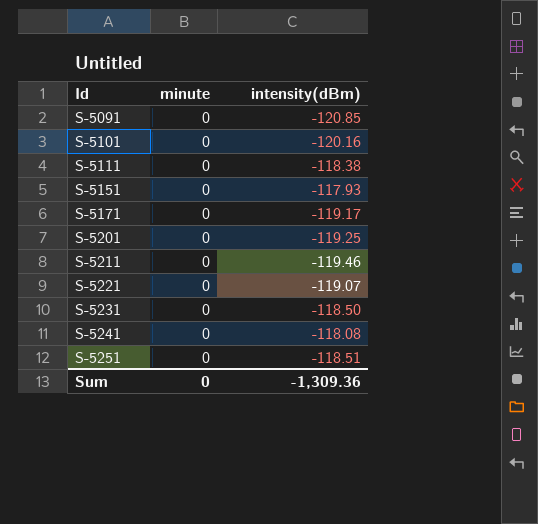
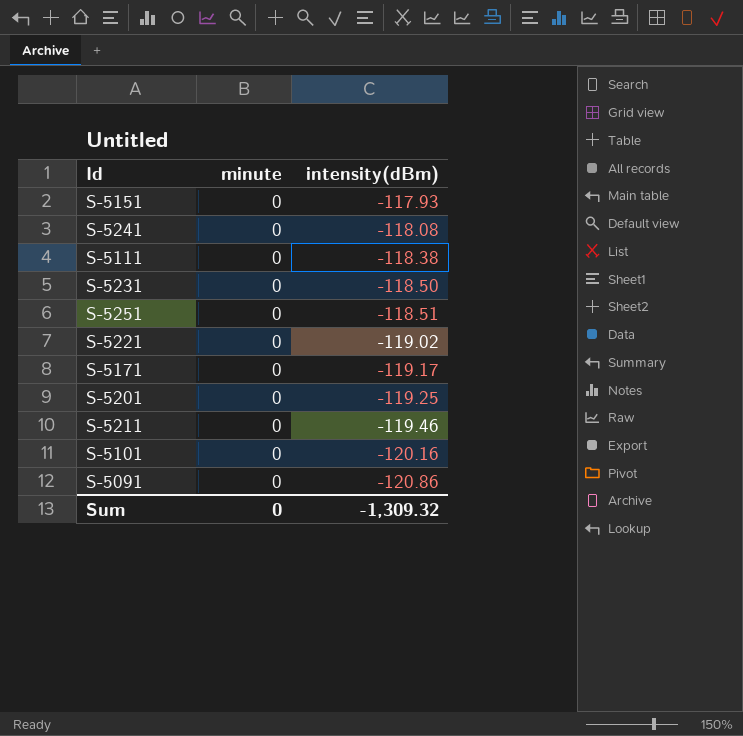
row order: Id ascending -> intensity(dBm) descending
S-5221 | intensity(dBm): -119.07 -> -119.02
S-5091 | intensity(dBm): -120.85 -> -120.86
Sum | intensity(dBm): -1,309.36 -> -1,309.32

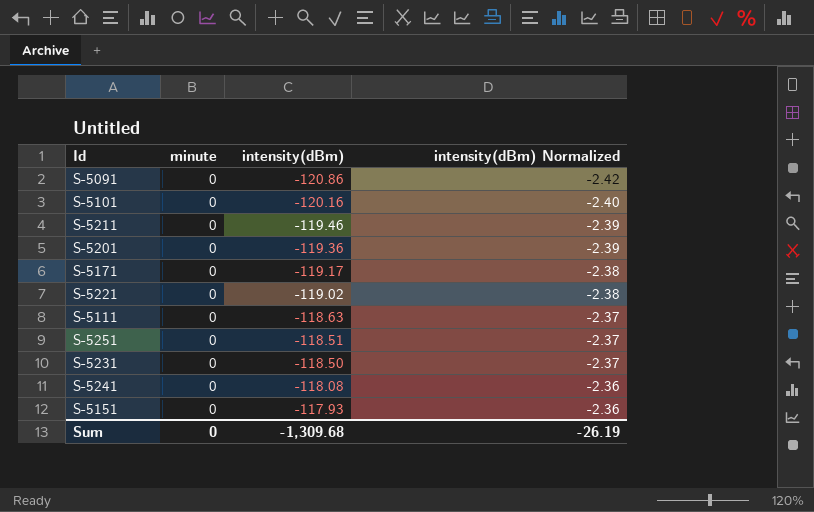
row order: intensity(dBm) descending -> intensity(dBm) ascending
column intensity(dBm) Normalized | formula: none -> [intensity(dBm)] * 0.02
S-5201 | intensity(dBm): -119.25 -> -119.36
S-5111 | intensity(dBm): -118.38 -> -118.63
Sum | intensity(dBm): -1,309.32 -> -1,309.68

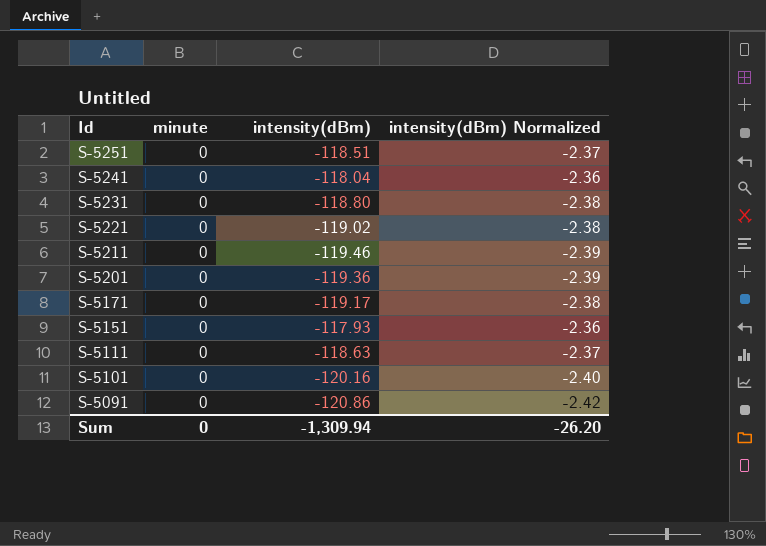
row order: intensity(dBm) ascending -> Id descending
S-5241 | intensity(dBm): -118.08 -> -118.04
S-5231 | intensity(dBm): -118.50 -> -118.80
S-5231 | intensity(dBm) Normalized: -2.37 -> -2.38
Sum | intensity(dBm): -1,309.68 -> -1,309.94
Sum | intensity(dBm) Normalized: -26.19 -> -26.20

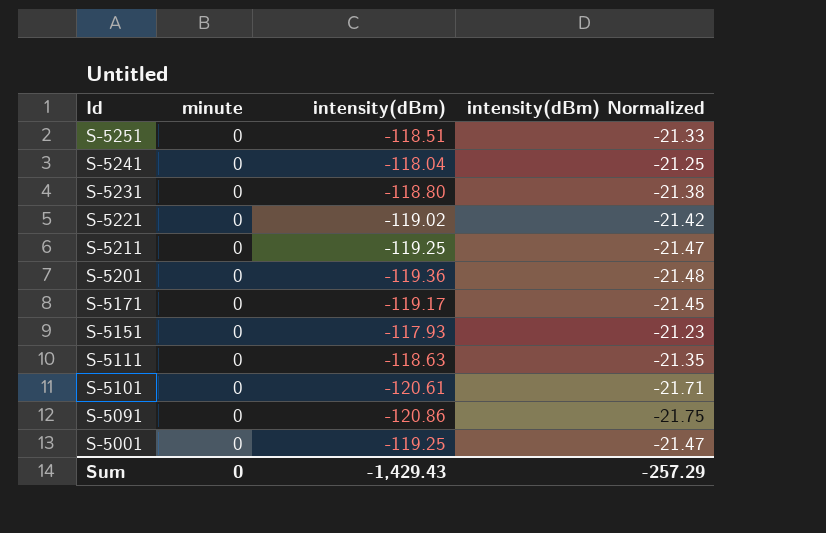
column intensity(dBm) Normalized | formula: [intensity(dBm)] * 0.02 -> [intensity(dBm)] * 0.18
S-5211 | intensity(dBm): -119.46 -> -119.25
S-5101 | intensity(dBm): -120.16 -> -120.61
row S-5001: none -> 0 | -119.25 | -21.47
Sum | intensity(dBm): -1,309.94 -> -1,429.43
Sum | intensity(dBm) Normalized: -26.20 -> -257.29

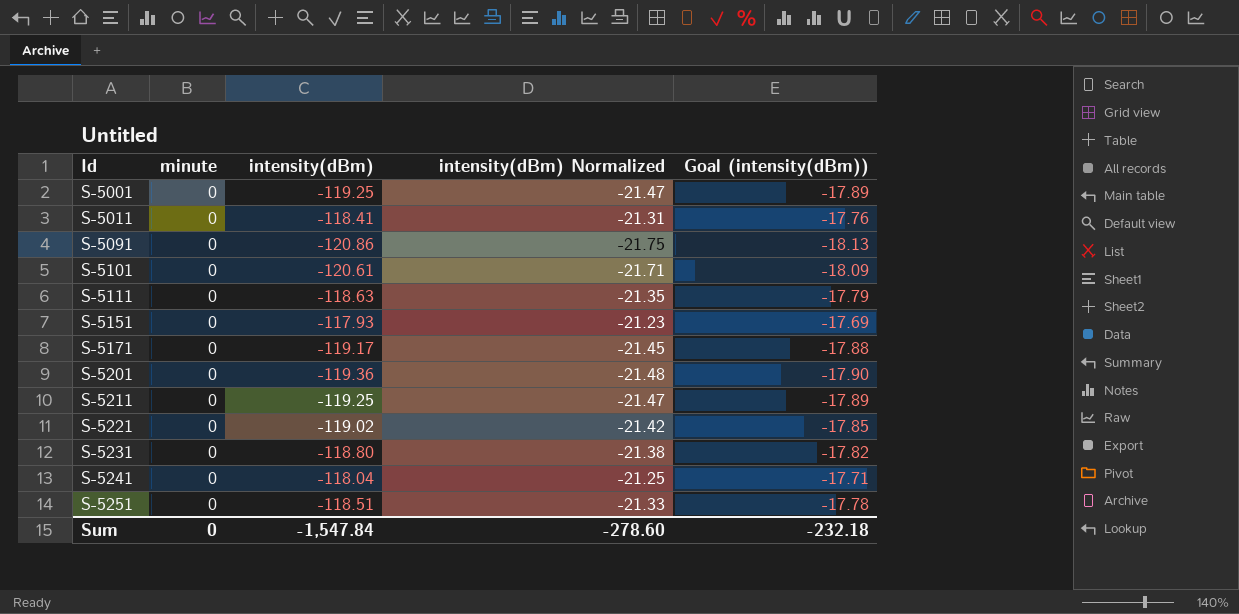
row order: Id descending -> Id ascending
column Goal (intensity(dBm)) | formula: none -> [intensity(dBm)] * 0.15
row S-5011: none -> 0 | -118.41 | -21.31 | -17.76
Sum | intensity(dBm): -1,429.43 -> -1,547.84
Sum | intensity(dBm) Normalized: -257.29 -> -278.60

